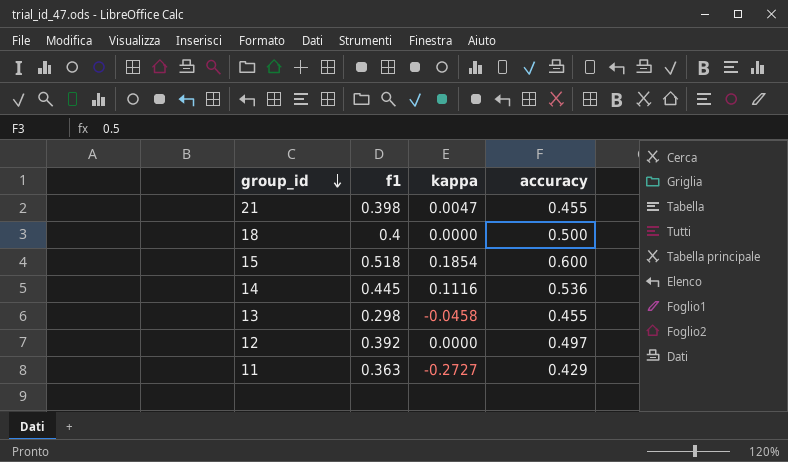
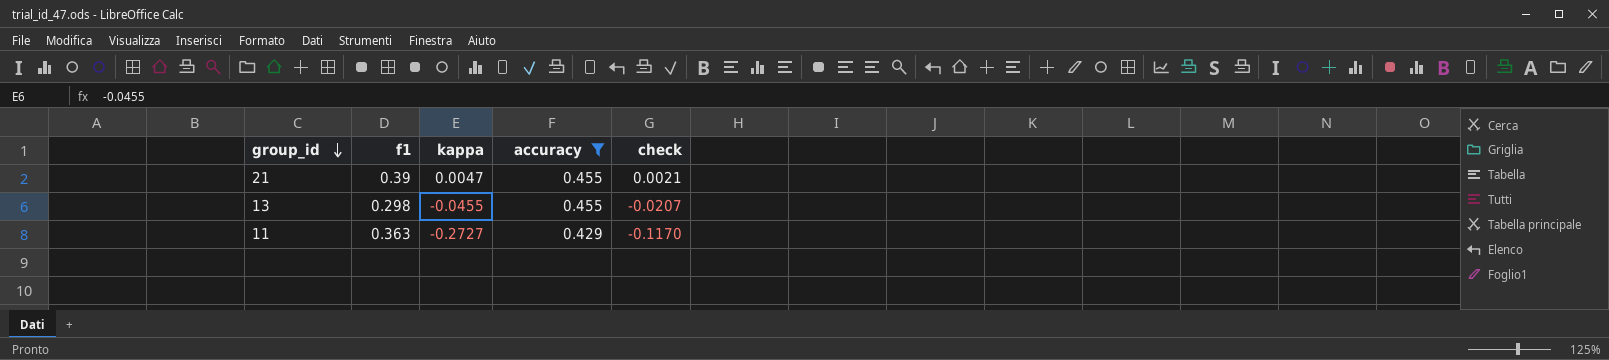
filter: none -> accuracy <= 0.455
column check | formula: none -> [kappa] * [accuracy]
21 | f1: 0.398 -> 0.39
13 | kappa: -0.0458 -> -0.0455

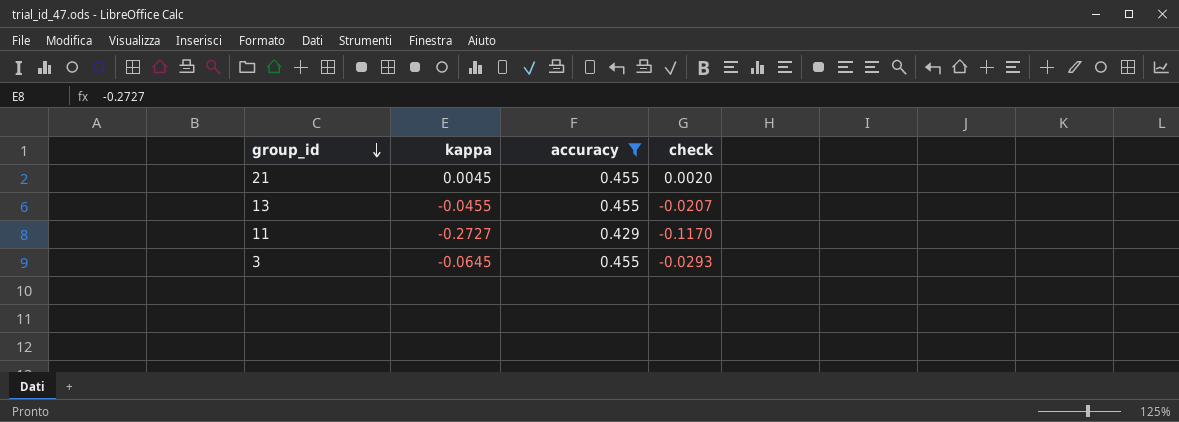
column f1 | position: 2 -> none
21 | kappa: 0.0047 -> 0.0045
21 | check: 0.0021 -> 0.0020
row 3: none -> -0.0645 | 0.455 | -0.0293

